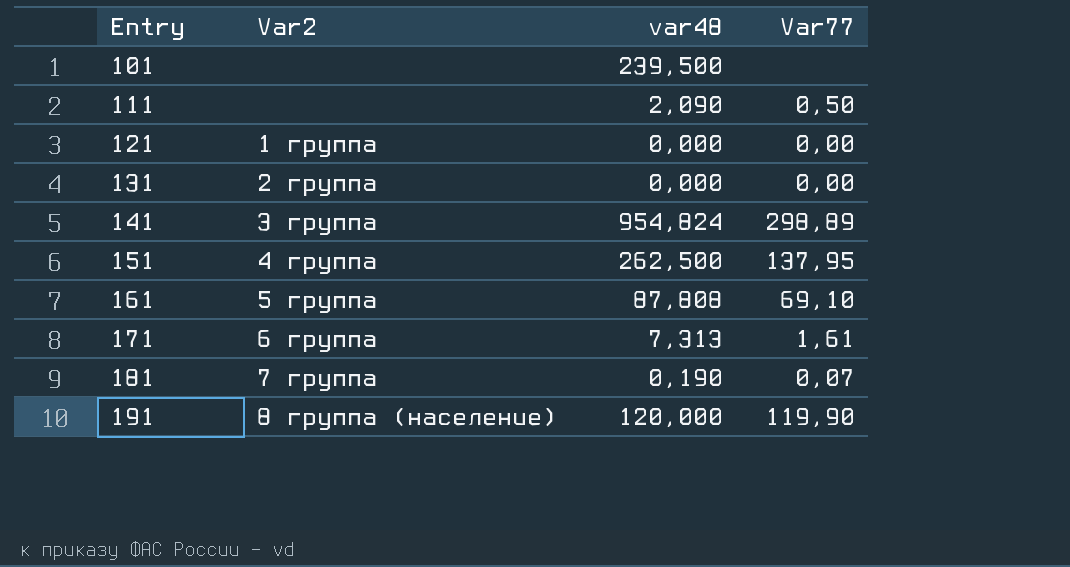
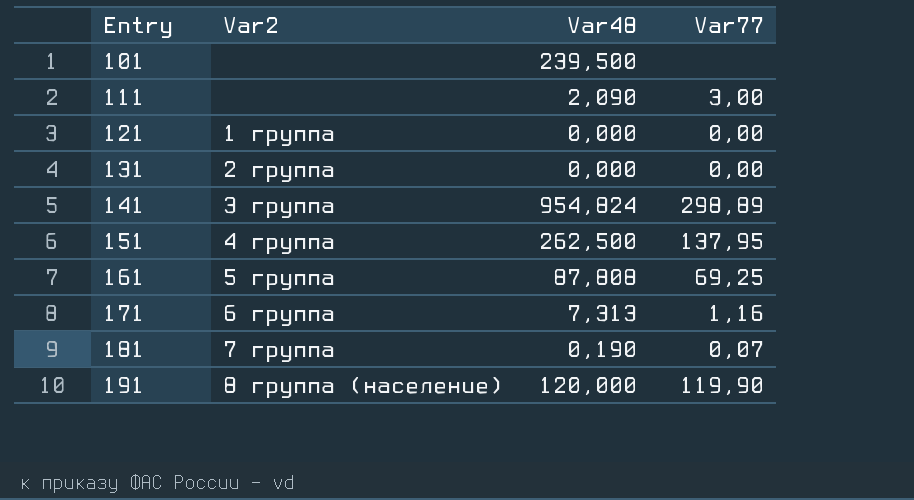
column name: var48 -> Var48
111 | Var77: 0,50 -> 3,00
161 | Var77: 69,10 -> 69,25
171 | Var77: 1,61 -> 1,16

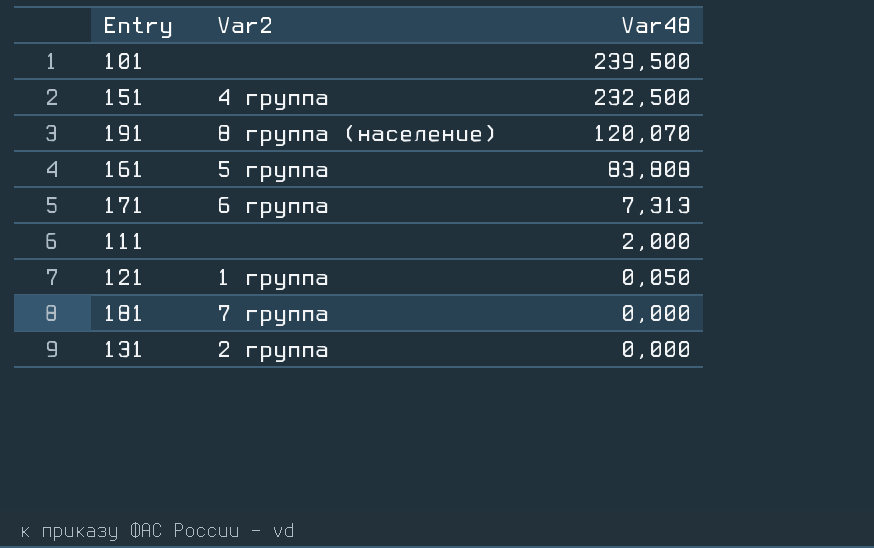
row order: Entry ascending -> Var48 descending
column Var77 | position: 4 -> none
row 141: 3 группа | 954,824 | 298,89 -> none
151 | Var48: 262,500 -> 232,500
191 | Var48: 120,000 -> 120,070
161 | Var48: 87,808 -> 83,808
111 | Var48: 2,090 -> 2,000
121 | Var48: 0,000 -> 0,050
181 | Var48: 0,190 -> 0,000

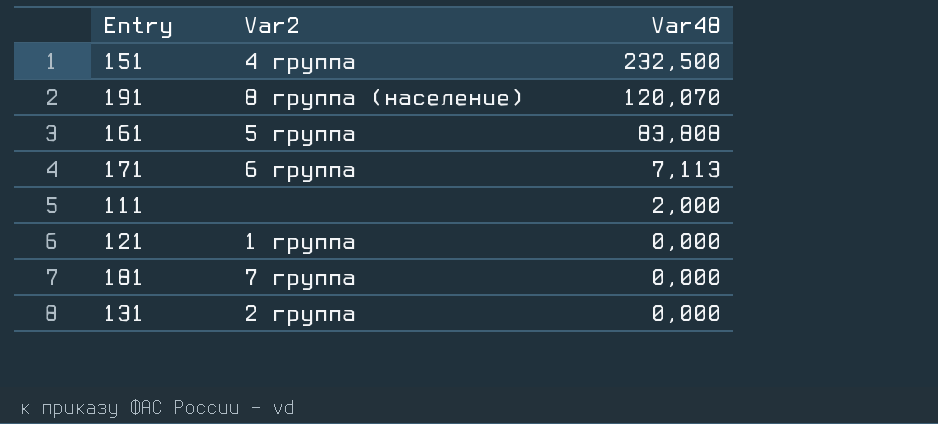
row 101: none | 239,500 -> none
171 | Var48: 7,313 -> 7,113
121 | Var48: 0,050 -> 0,000

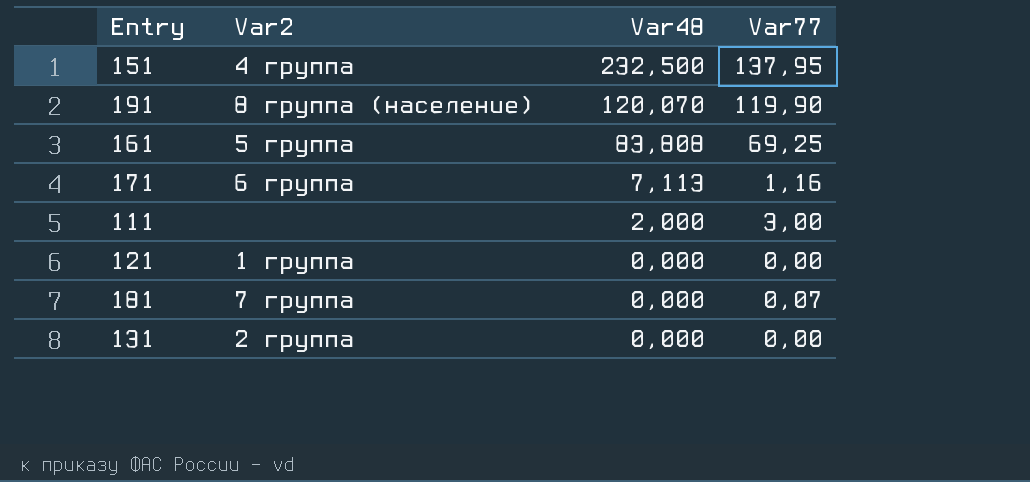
column Var77 | position: none -> 4

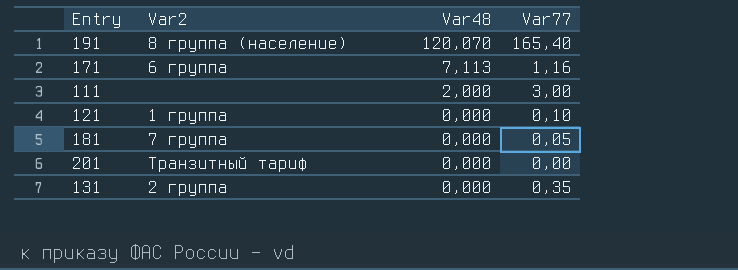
row 151: 4 группа | 232,500 | 137,95 -> none
row 161: 5 группа | 83,808 | 69,25 -> none
191 | Var77: 119,90 -> 165,40
121 | Var77: 0,00 -> 0,10
181 | Var77: 0,07 -> 0,05
row 201: none -> Транзитный тариф | 0,000 | 0,00
131 | Var77: 0,00 -> 0,35

